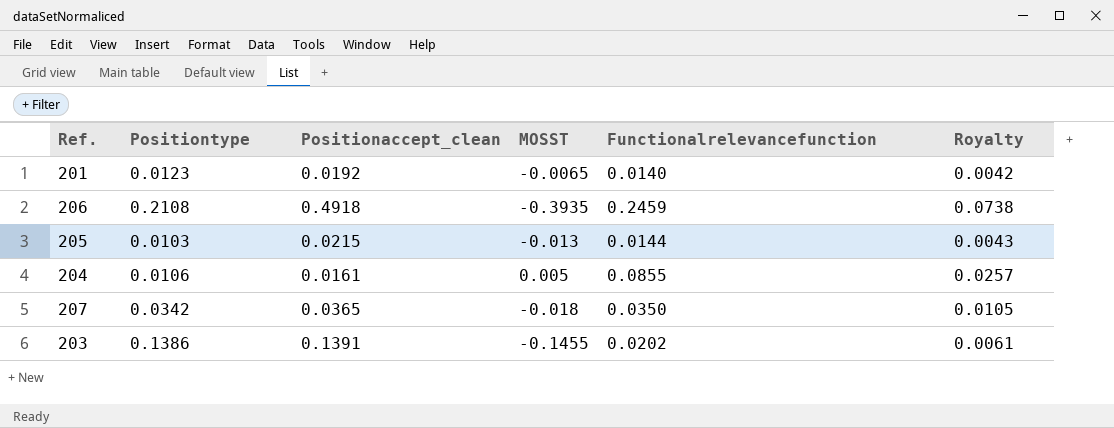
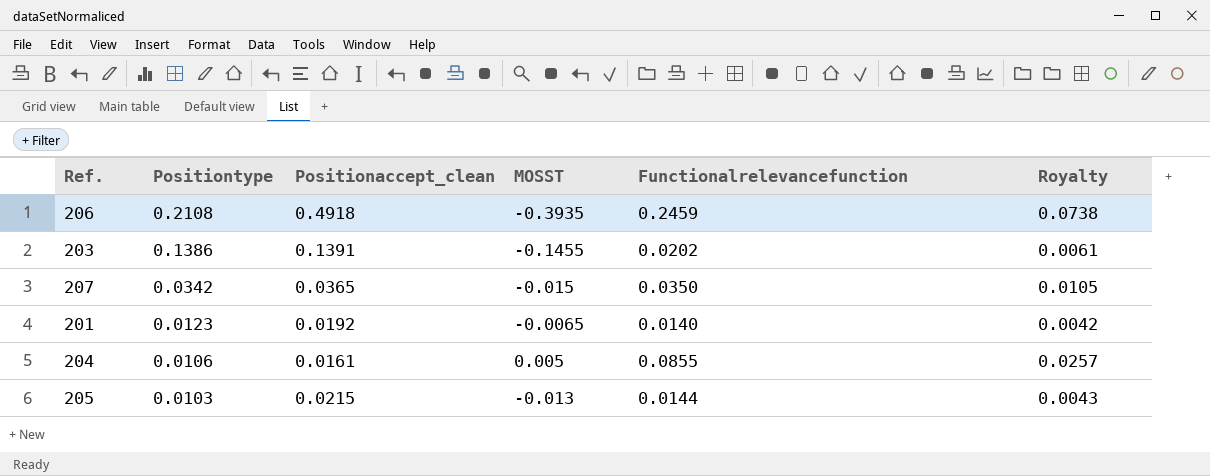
row order: none -> Positiontype descending
207 | MOSST: -0.018 -> -0.015

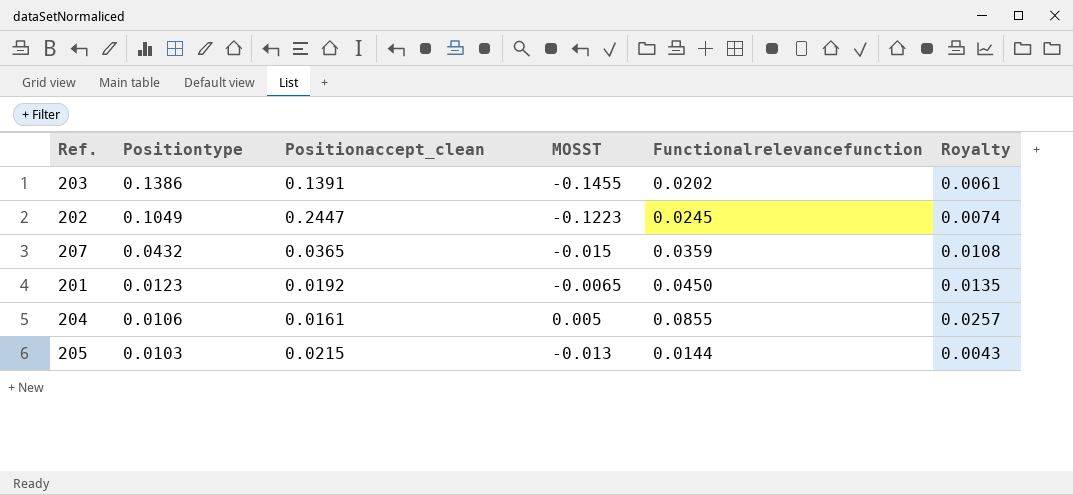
row 206: 0.2108 | 0.4918 | -0.3935 | 0.2459 | 0.0738 -> none
row 202: none -> 0.1049 | 0.2447 | -0.1223 | 0.0245 | 0.0074
207 | Positiontype: 0.0342 -> 0.0432
207 | Functionalrelevancefunction: 0.0350 -> 0.0359
207 | Royalty: 0.0105 -> 0.0108
201 | Functionalrelevancefunction: 0.0140 -> 0.0450
201 | Royalty: 0.0042 -> 0.0135

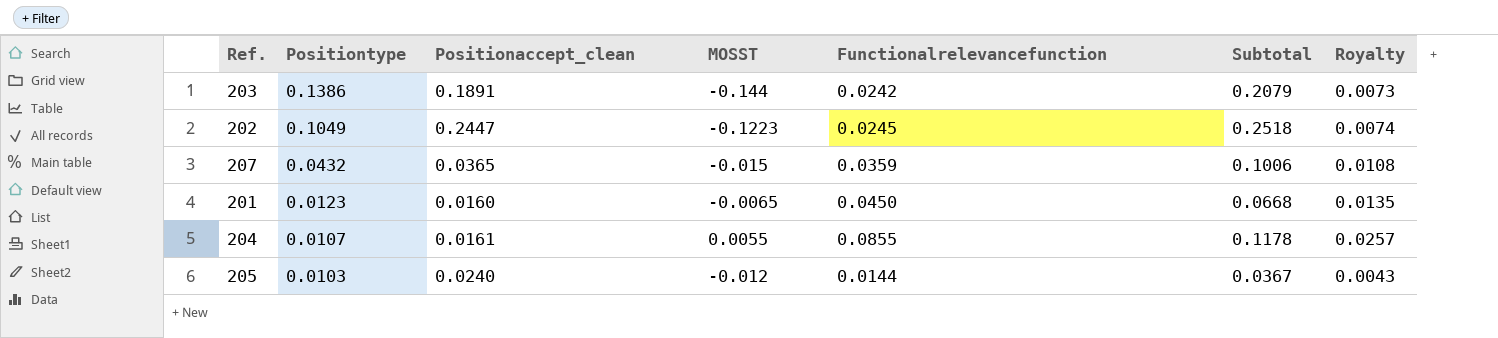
column Subtotal | formula: none -> [Positiontype] + [Positionaccept_clean] + [MOSST] + [Functionalrelevancefunction]
203 | Positionaccept_clean: 0.1391 -> 0.1891
203 | MOSST: -0.1455 -> -0.144
203 | Functionalrelevancefunction: 0.0202 -> 0.0242
203 | Royalty: 0.0061 -> 0.0073
201 | Positionaccept_clean: 0.0192 -> 0.0160
204 | Positiontype: 0.0106 -> 0.0107
204 | MOSST: 0.005 -> 0.0055
205 | Positionaccept_clean: 0.0215 -> 0.0240
205 | MOSST: -0.013 -> -0.012

